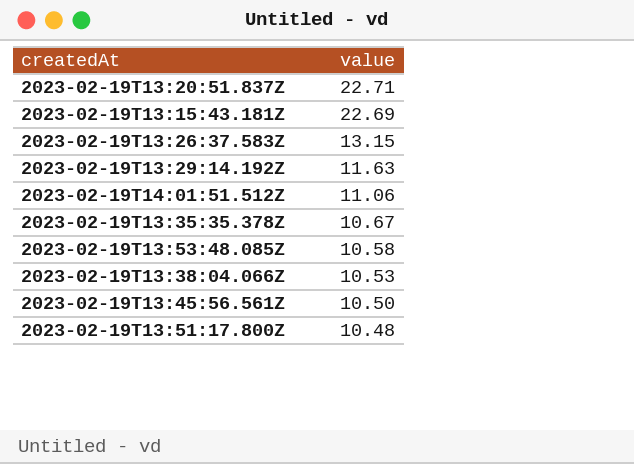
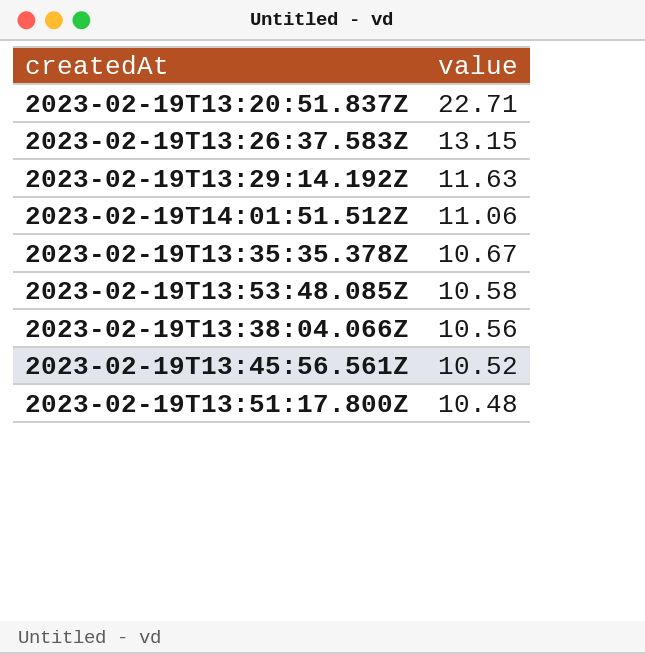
row 2023-02-19T13:15:43.181Z: 22.69 -> none
2023-02-19T13:38:04.066Z | value: 10.53 -> 10.56
2023-02-19T13:45:56.561Z | value: 10.50 -> 10.52

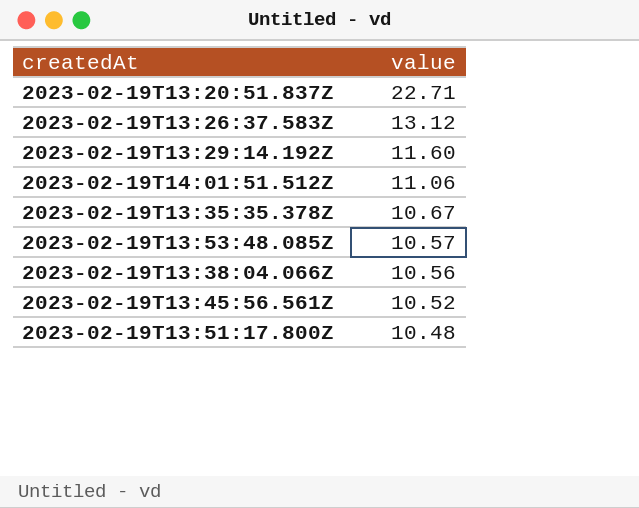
2023-02-19T13:26:37.583Z | value: 13.15 -> 13.12
2023-02-19T13:29:14.192Z | value: 11.63 -> 11.60
2023-02-19T13:53:48.085Z | value: 10.58 -> 10.57

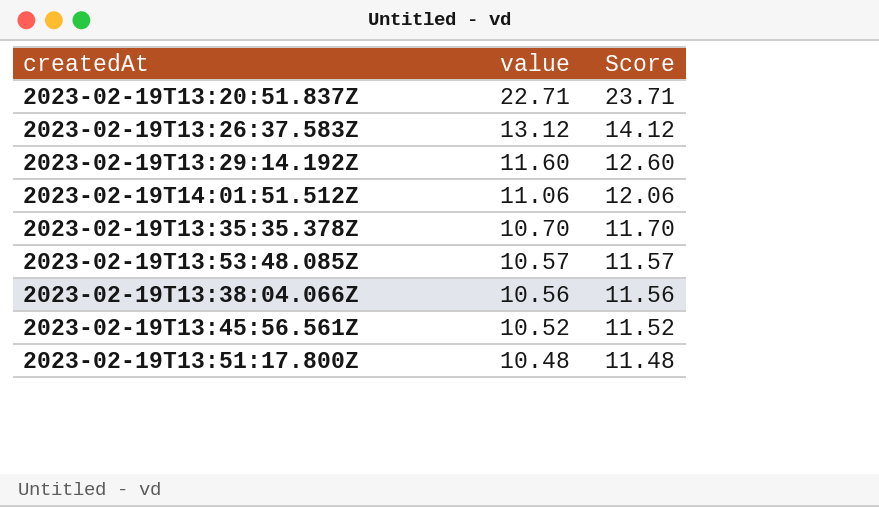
column Score | formula: none -> [value] + 1
2023-02-19T13:35:35.378Z | value: 10.67 -> 10.70

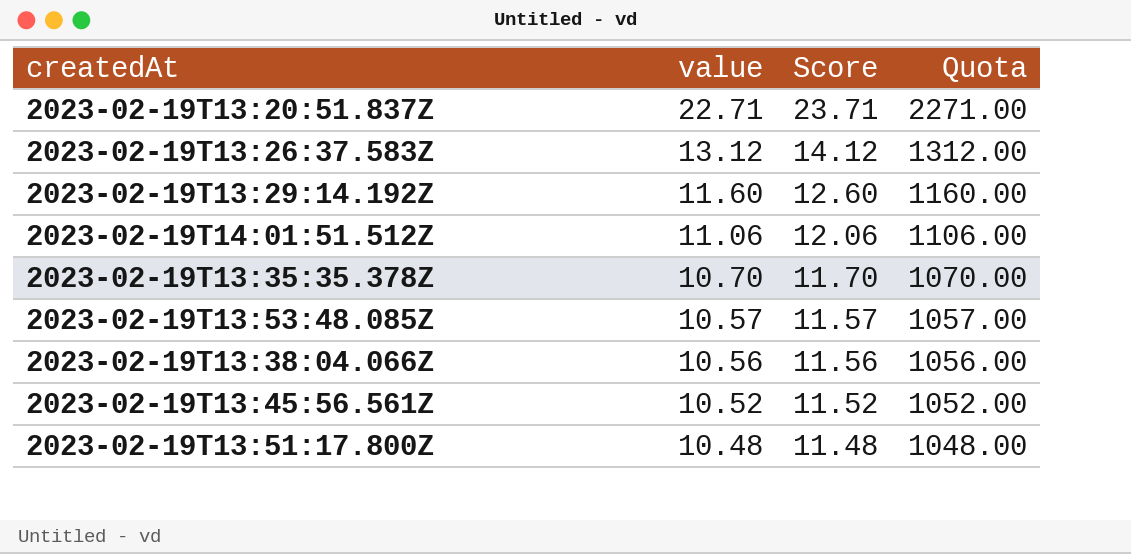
column Quota | formula: none -> [value] * 100

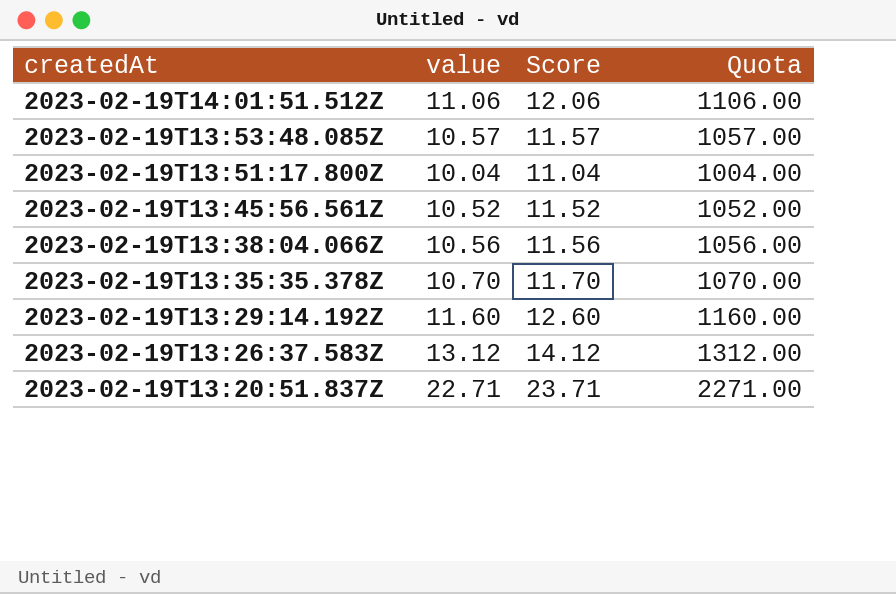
row order: value descending -> createdAt descending
2023-02-19T13:51:17.800Z | value: 10.48 -> 10.04
2023-02-19T13:51:17.800Z | Score: 11.48 -> 11.04
2023-02-19T13:51:17.800Z | Quota: 1048.00 -> 1004.00

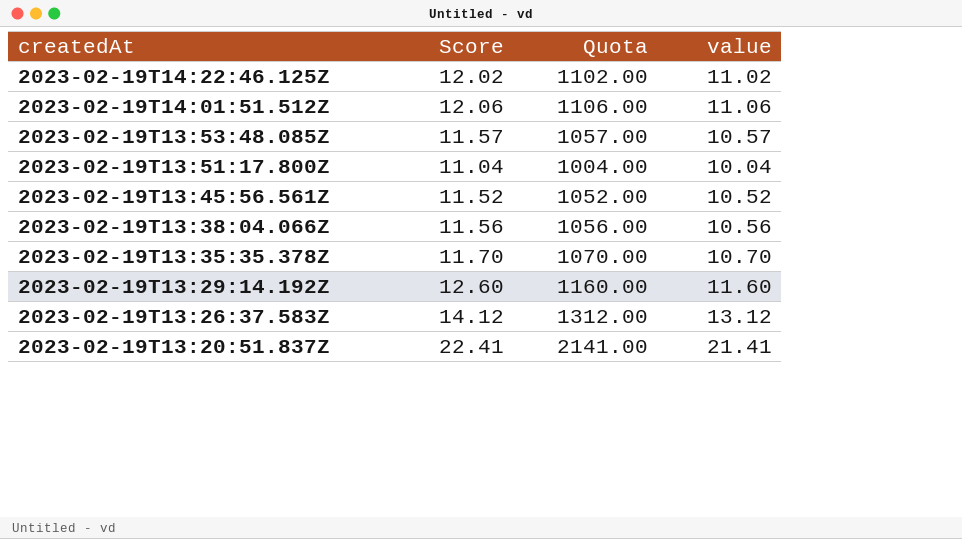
column value | position: 2 -> 4
row 2023-02-19T14:22:46.125Z: none -> 12.02 | 1102.00 | 11.02
2023-02-19T13:20:51.837Z | Score: 23.71 -> 22.41
2023-02-19T13:20:51.837Z | Quota: 2271.00 -> 2141.00
2023-02-19T13:20:51.837Z | value: 22.71 -> 21.41

